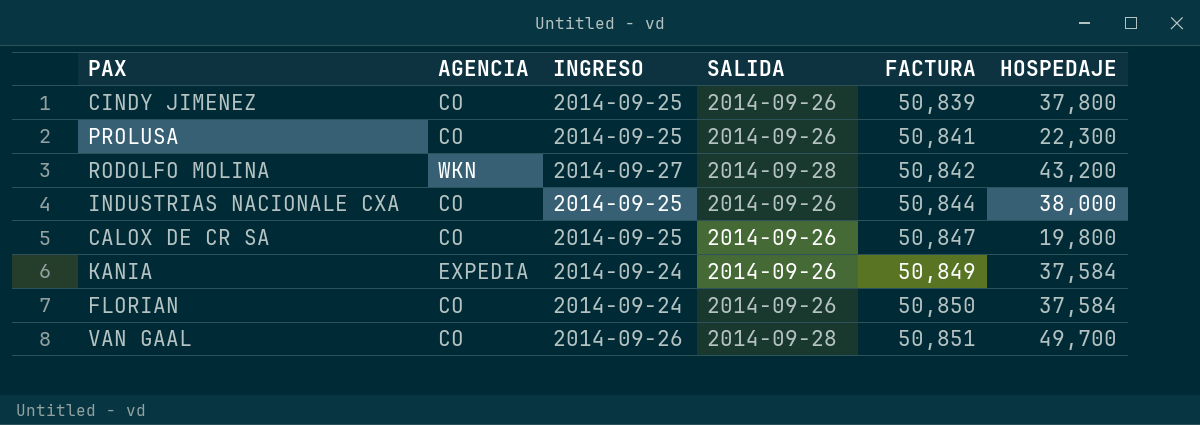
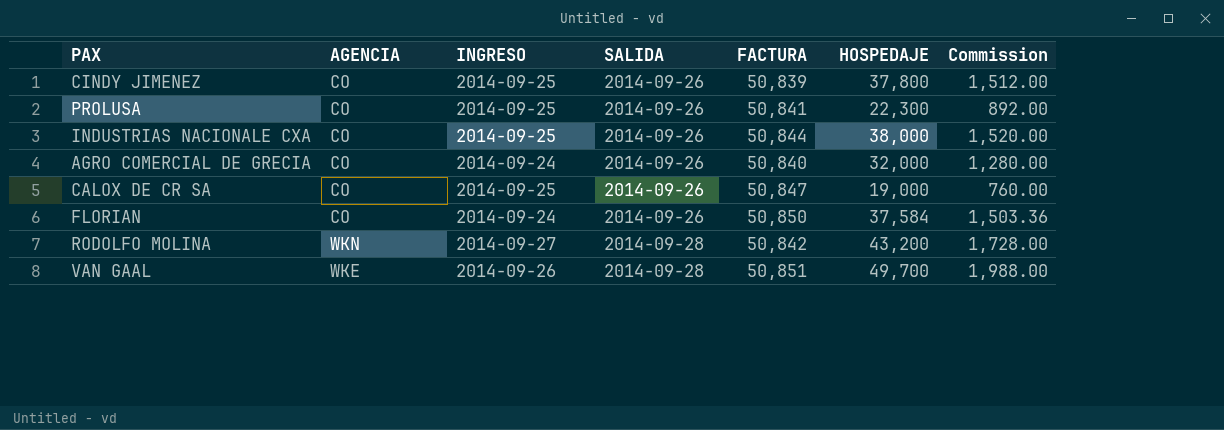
row order: FACTURA ascending -> SALIDA ascending
column Commission | formula: none -> [HOSPEDAJE] * 0.04
row KANIA: EXPEDIA | 2014-09-24 | 2014-09-26 | 50,849 | 37,584 -> none
row AGRO COMERCIAL DE GRECIA: none -> CO | 2014-09-24 | 2014-09-26 | 50,840 | 32,000 | 1,280.00
CALOX DE CR SA | HOSPEDAJE: 19,800 -> 19,000
VAN GAAL | AGENCIA: CO -> WKE

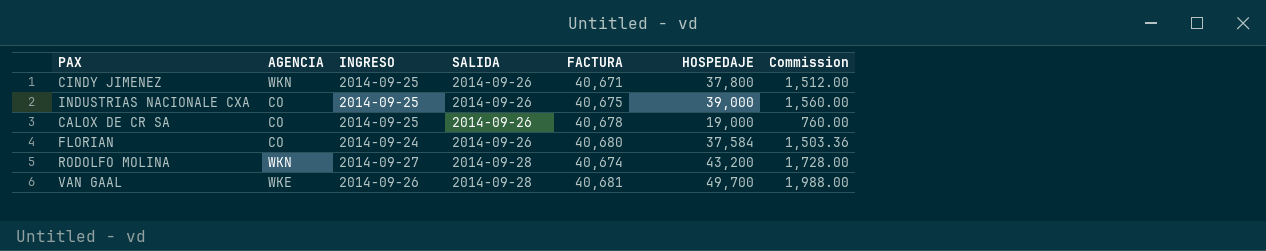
row PROLUSA: CO | 2014-09-25 | 2014-09-26 | 50,841 | 22,300 | 892.00 -> none
row AGRO COMERCIAL DE GRECIA: CO | 2014-09-24 | 2014-09-26 | 50,840 | 32,000 | 1,280.00 -> none
CINDY JIMENEZ | AGENCIA: CO -> WKN
CINDY JIMENEZ | FACTURA: 50,839 -> 40,671
INDUSTRIAS NACIONALE CXA | FACTURA: 50,844 -> 40,675
INDUSTRIAS NACIONALE CXA | HOSPEDAJE: 38,000 -> 39,000
INDUSTRIAS NACIONALE CXA | Commission: 1,520.00 -> 1,560.00
CALOX DE CR SA | FACTURA: 50,847 -> 40,678
FLORIAN | FACTURA: 50,850 -> 40,680
RODOLFO MOLINA | FACTURA: 50,842 -> 40,674
VAN GAAL | FACTURA: 50,851 -> 40,681

